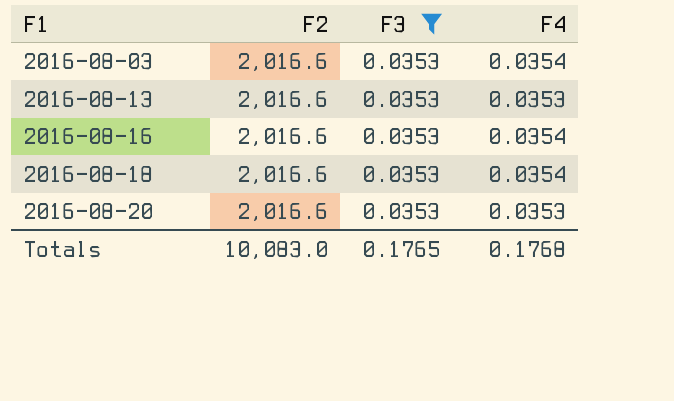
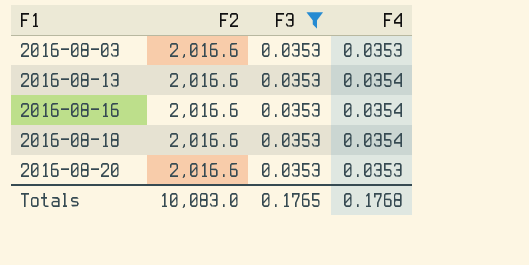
2016-08-03 | F4: 0.0354 -> 0.0353
2016-08-13 | F4: 0.0353 -> 0.0354

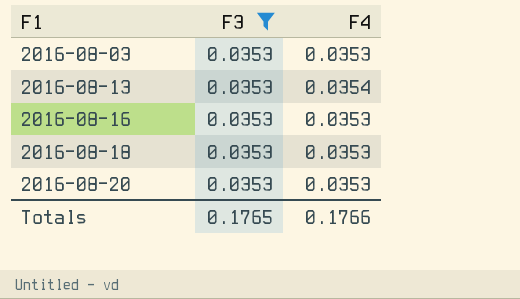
column F2 | position: 2 -> none
2016-08-16 | F4: 0.0354 -> 0.0353
2016-08-18 | F4: 0.0354 -> 0.0353
Totals | F4: 0.1768 -> 0.1766

